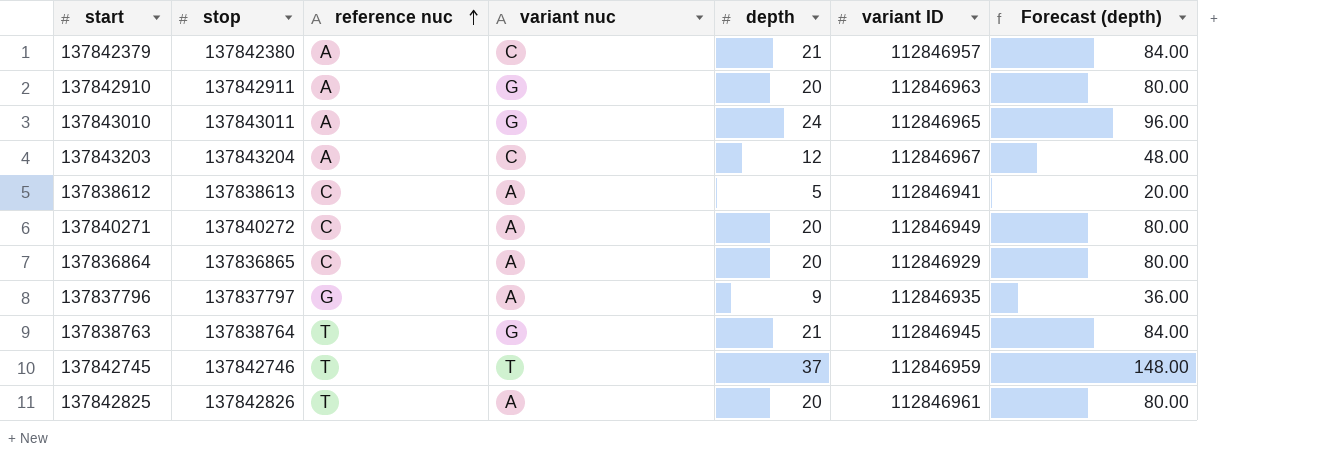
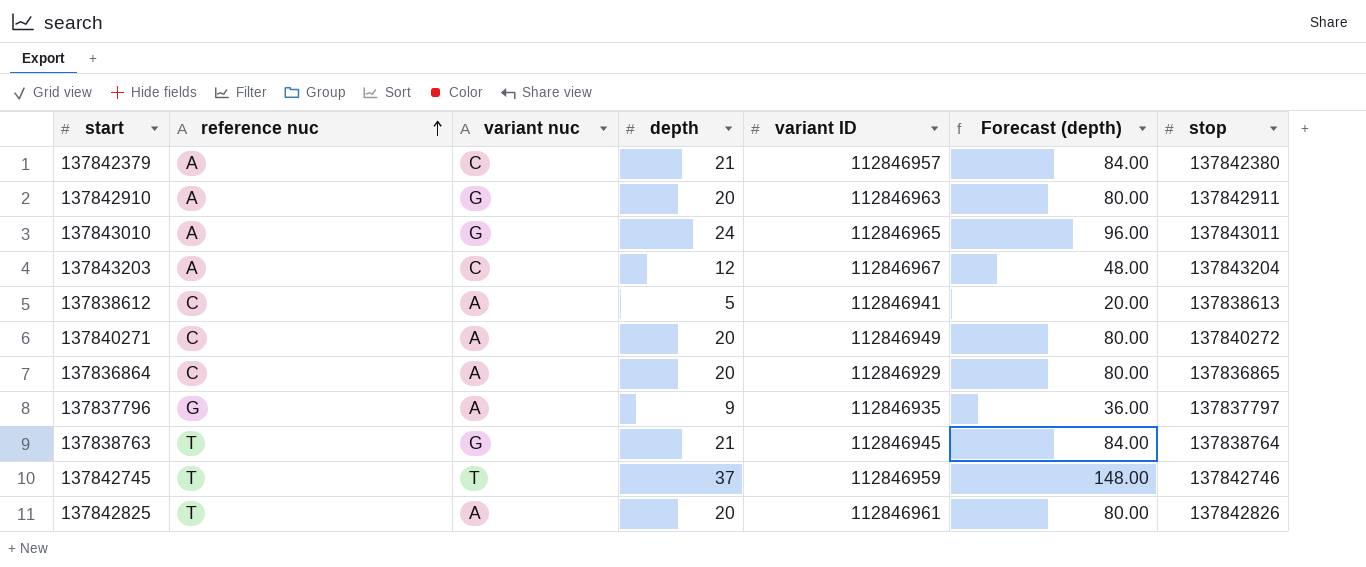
column stop | position: 2 -> 7

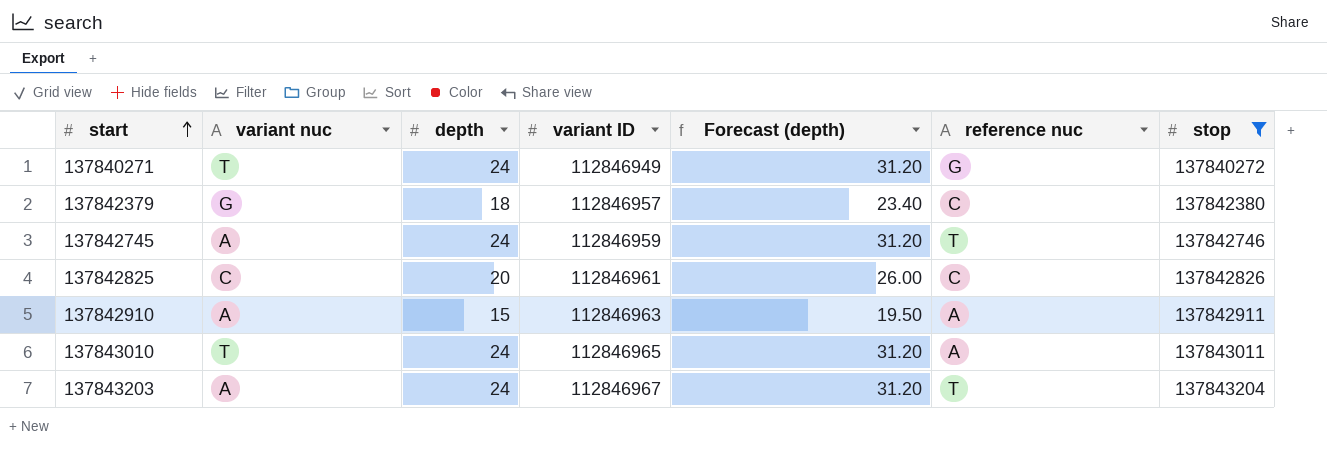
filter: none -> stop >= 137840272
row order: reference nuc ascending -> start ascending
column Forecast (depth) | formula: [depth] * 4 -> [depth] * 1.3
column reference nuc | position: 2 -> 6
137840271 | variant nuc: A -> T
137840271 | depth: 20 -> 24
137840271 | reference nuc: C -> G
137842379 | variant nuc: C -> G
137842379 | depth: 21 -> 18
137842379 | reference nuc: A -> C
137842745 | variant nuc: T -> A
137842745 | depth: 37 -> 24
137842825 | variant nuc: A -> C
137842825 | reference nuc: T -> C
137842910 | variant nuc: G -> A
137842910 | depth: 20 -> 15
137843010 | variant nuc: G -> T
137843203 | variant nuc: C -> A
137843203 | depth: 12 -> 24
137843203 | reference nuc: A -> T

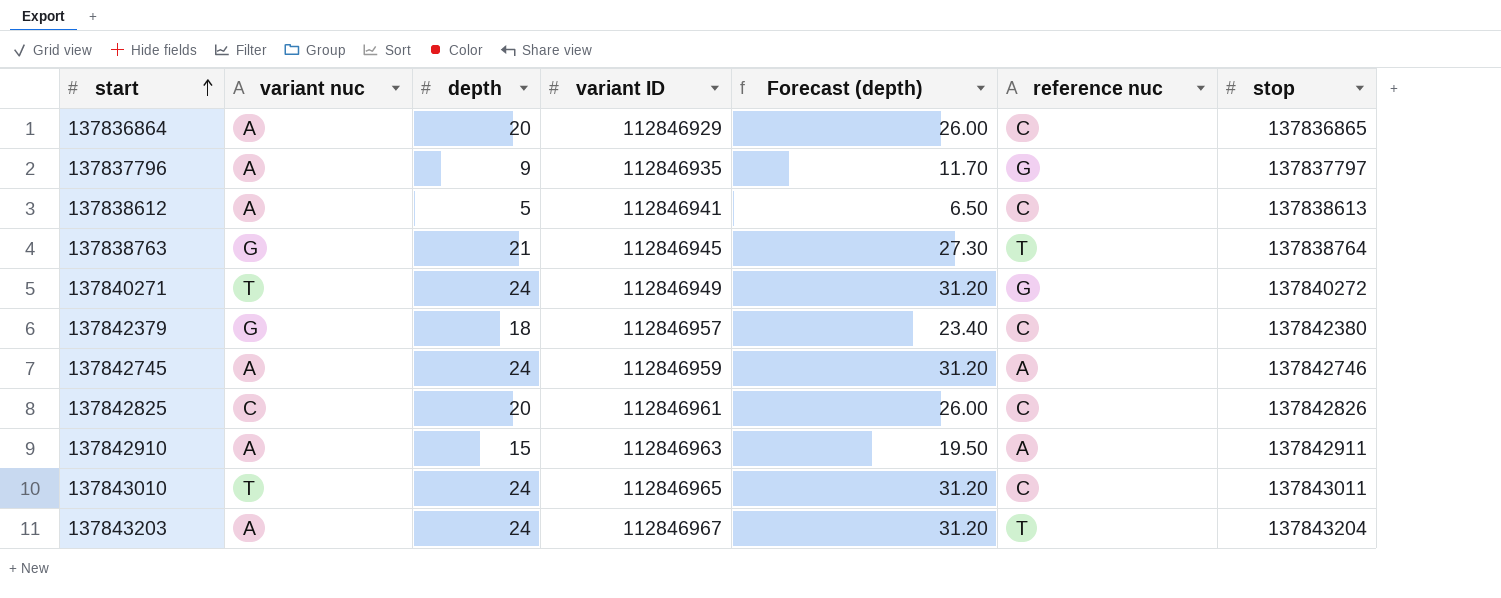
filter: stop >= 137840272 -> none
137842745 | reference nuc: T -> A
137843010 | reference nuc: A -> C

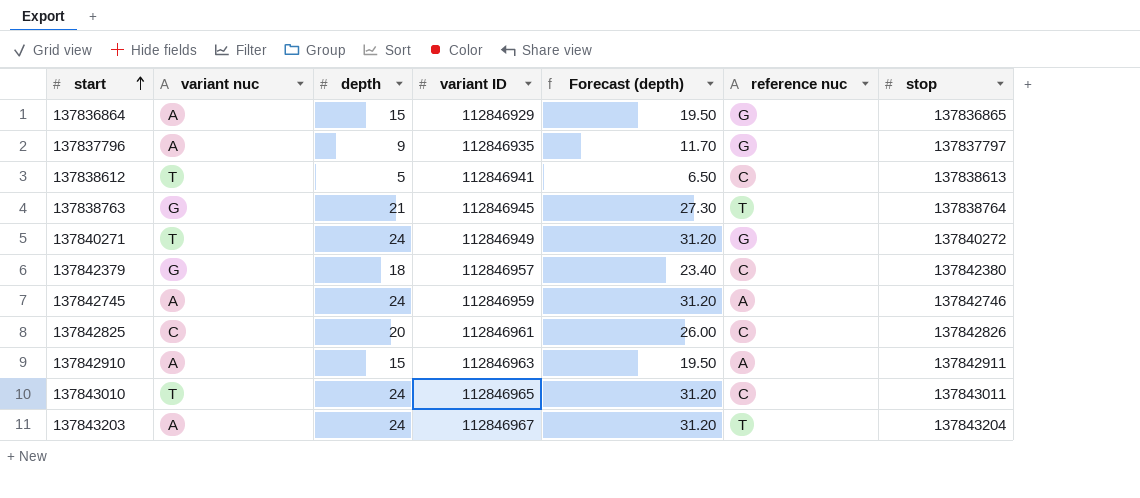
137836864 | depth: 20 -> 15
137836864 | Forecast (depth): 26.00 -> 19.50
137836864 | reference nuc: C -> G
137838612 | variant nuc: A -> T

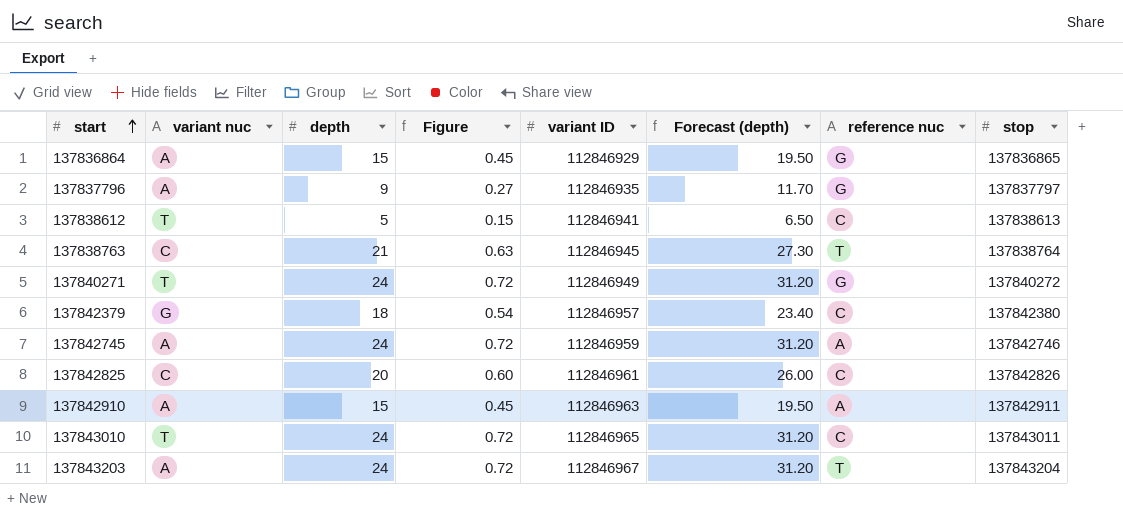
column Figure | formula: none -> [depth] * 0.03
137838763 | variant nuc: G -> C

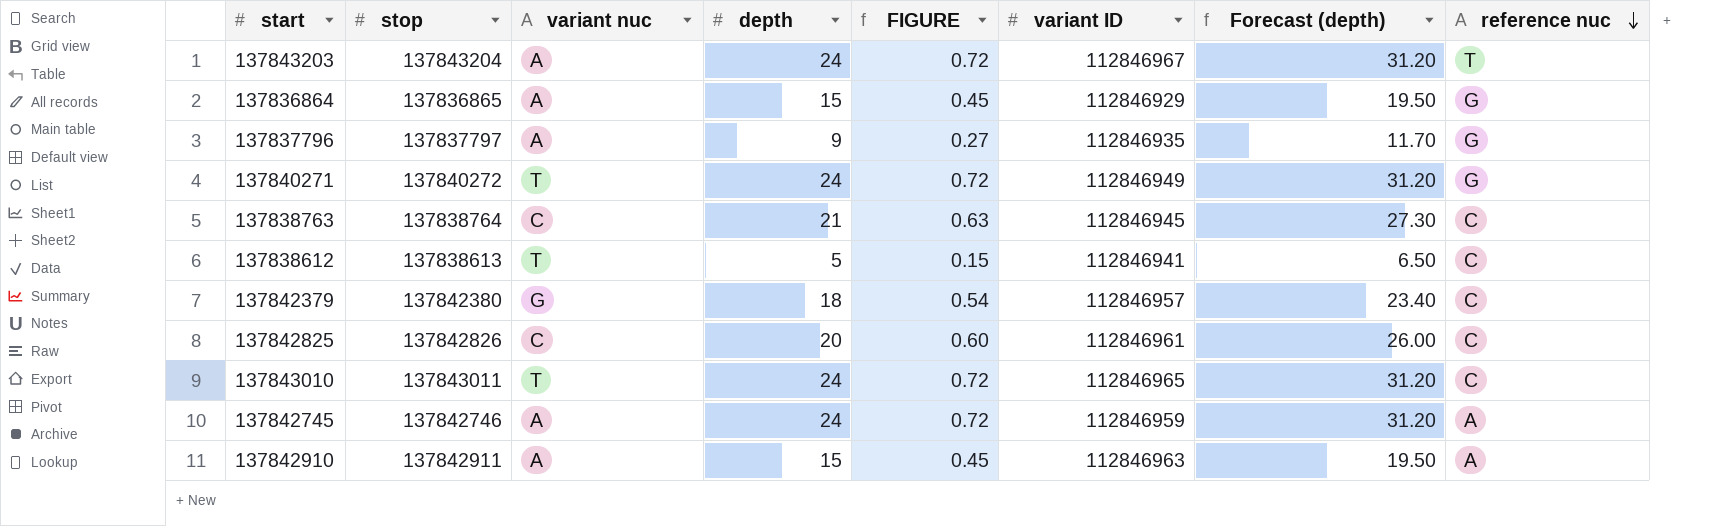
row order: start ascending -> reference nuc descending
column stop | position: 8 -> 2
column name: Figure -> FIGURE
137838763 | reference nuc: T -> C

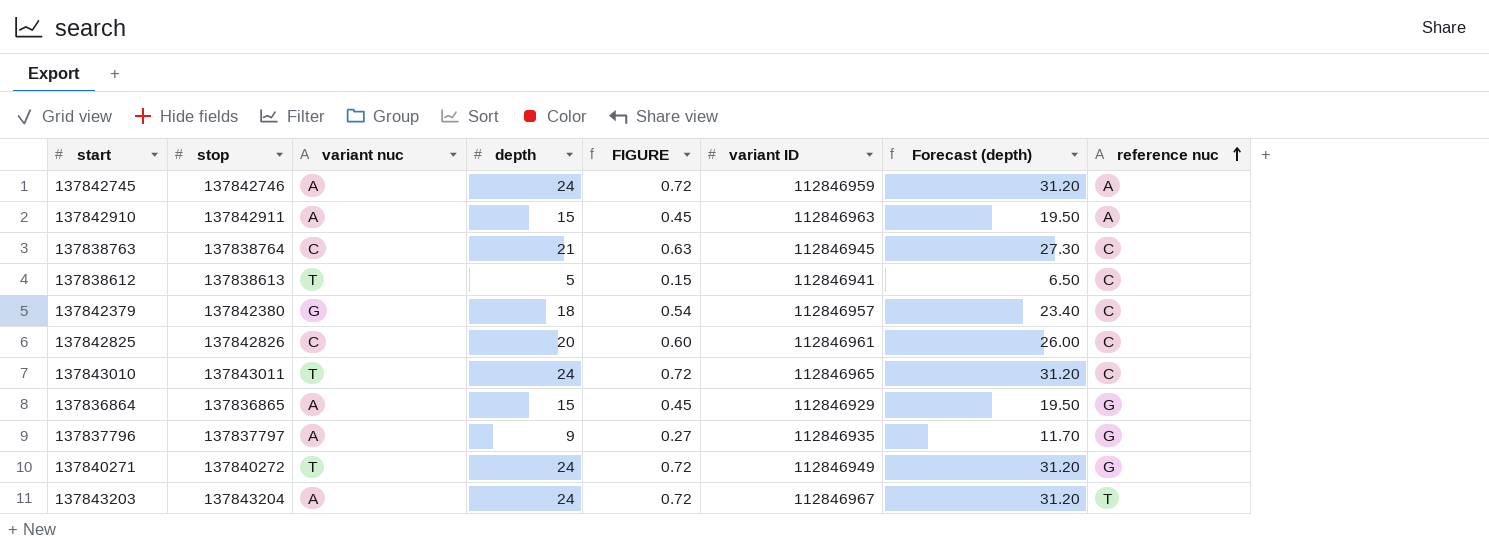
row order: reference nuc descending -> reference nuc ascending

